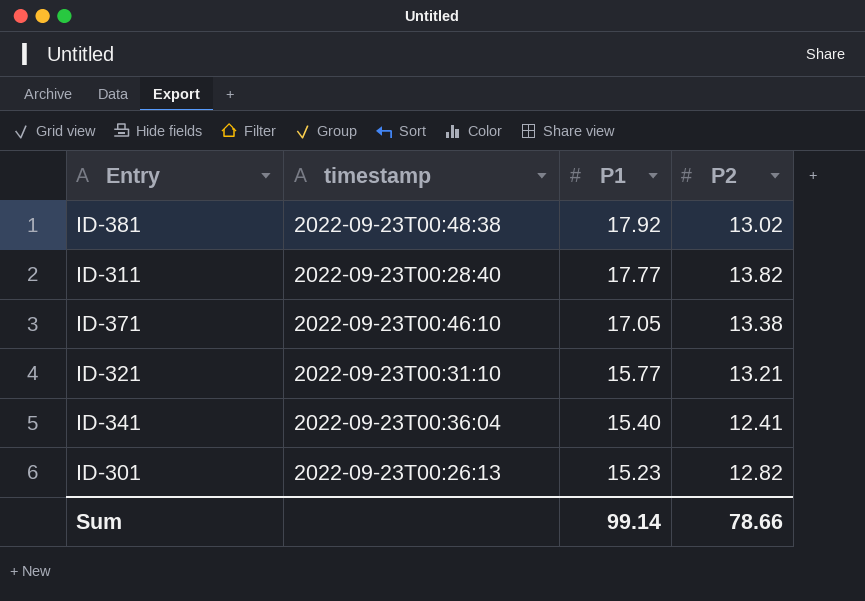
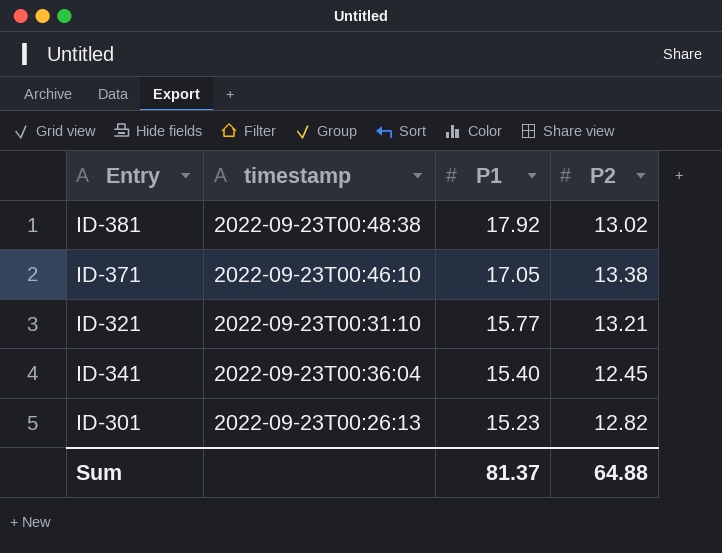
row ID-311: 2022-09-23T00:28:40 | 17.77 | 13.82 -> none
ID-341 | P2: 12.41 -> 12.45
Sum | P1: 99.14 -> 81.37
Sum | P2: 78.66 -> 64.88

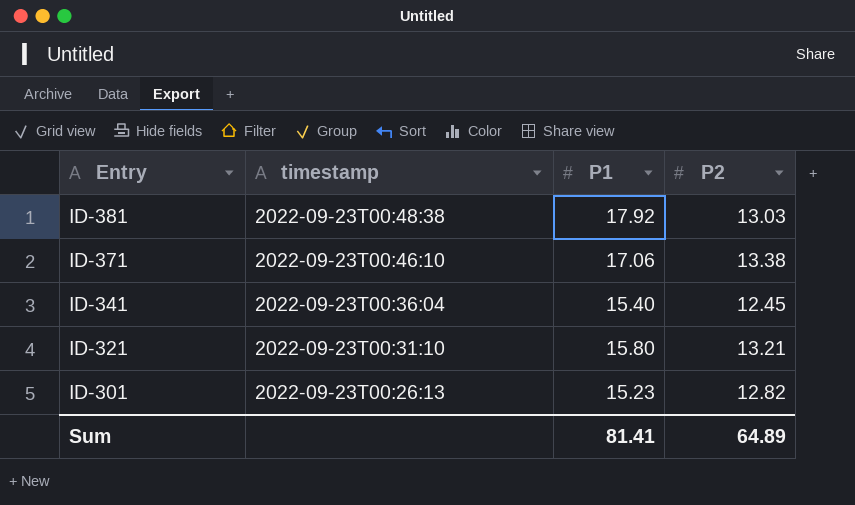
row order: P1 descending -> Entry descending
ID-381 | P2: 13.02 -> 13.03
ID-371 | P1: 17.05 -> 17.06
ID-321 | P1: 15.77 -> 15.80
Sum | P1: 81.37 -> 81.41
Sum | P2: 64.88 -> 64.89

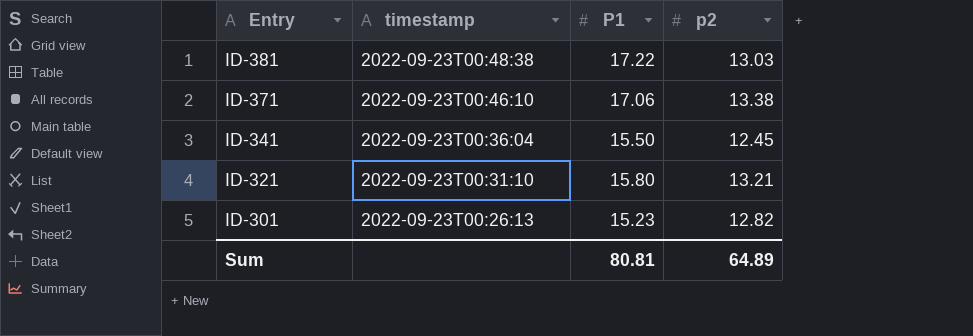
column name: P2 -> p2
ID-381 | P1: 17.92 -> 17.22
ID-341 | P1: 15.40 -> 15.50
Sum | P1: 81.41 -> 80.81

